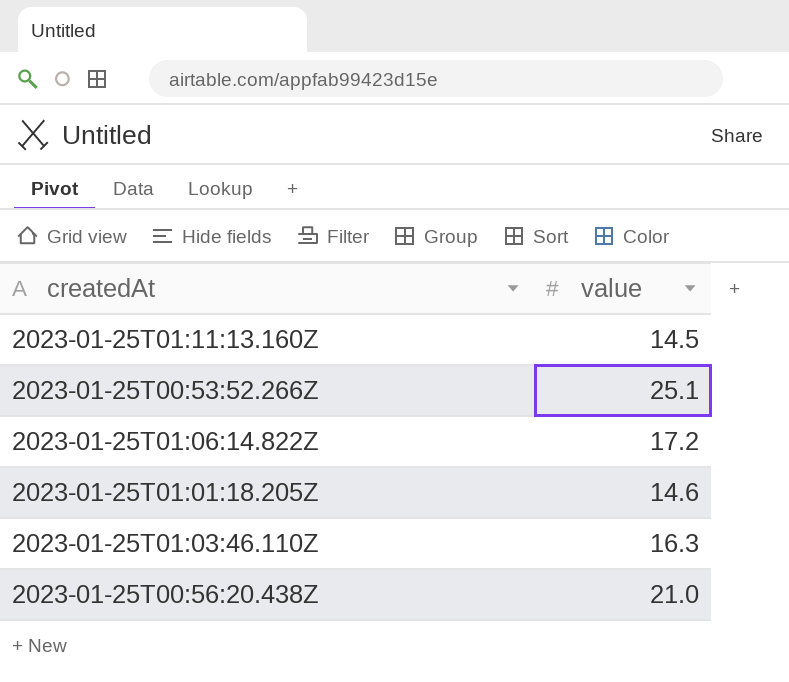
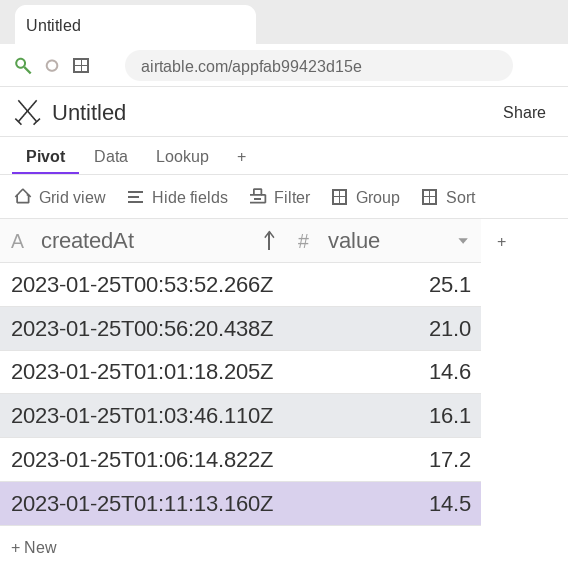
row order: none -> createdAt ascending
2023-01-25T01:03:46.110Z | value: 16.3 -> 16.1

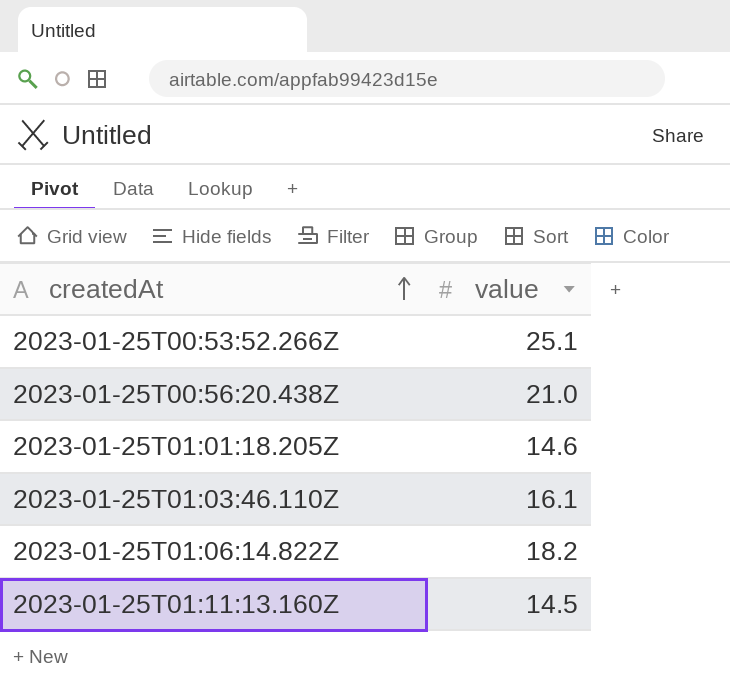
2023-01-25T01:06:14.822Z | value: 17.2 -> 18.2

